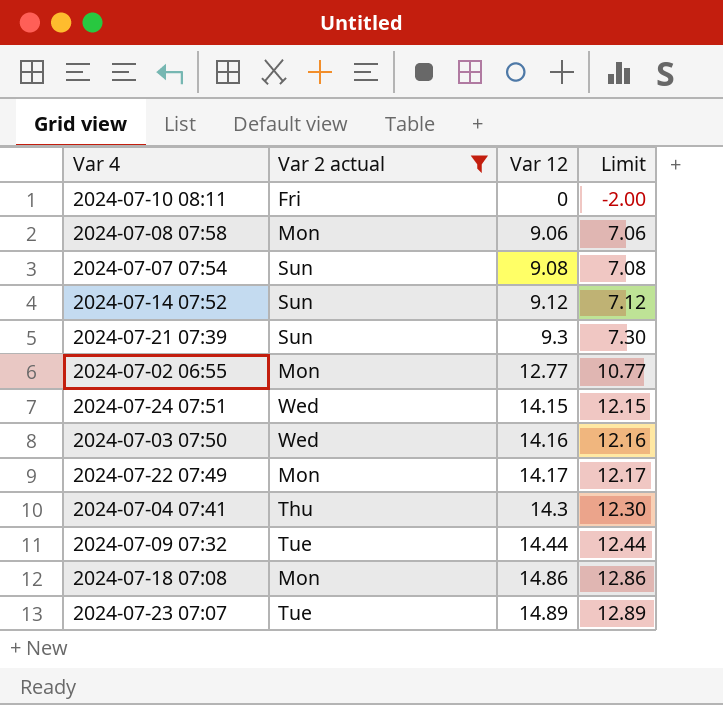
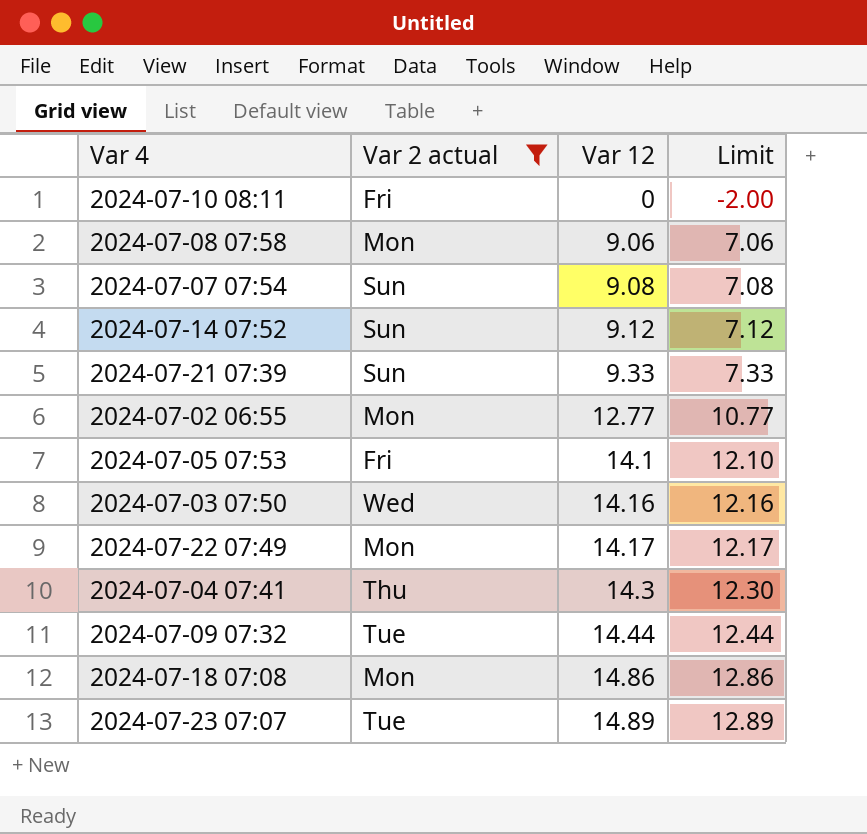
row 2024-07-24 07:51: Wed | 14.15 | 12.15 -> none
2024-07-21 07:39 | Var 12: 9.3 -> 9.33
2024-07-21 07:39 | Limit: 7.30 -> 7.33
row 2024-07-05 07:53: none -> Fri | 14.1 | 12.10

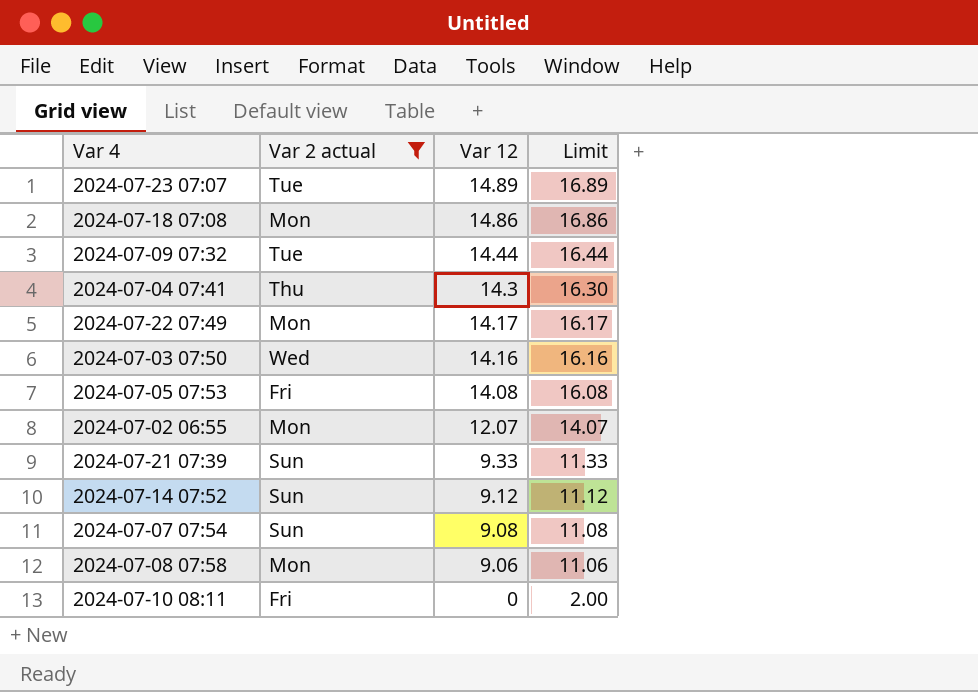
row order: Var 12 ascending -> Var 12 descending
column Limit | formula: [Var 12] - 2 -> [Var 12] + 2
2024-07-05 07:53 | Var 12: 14.1 -> 14.08
2024-07-02 06:55 | Var 12: 12.77 -> 12.07

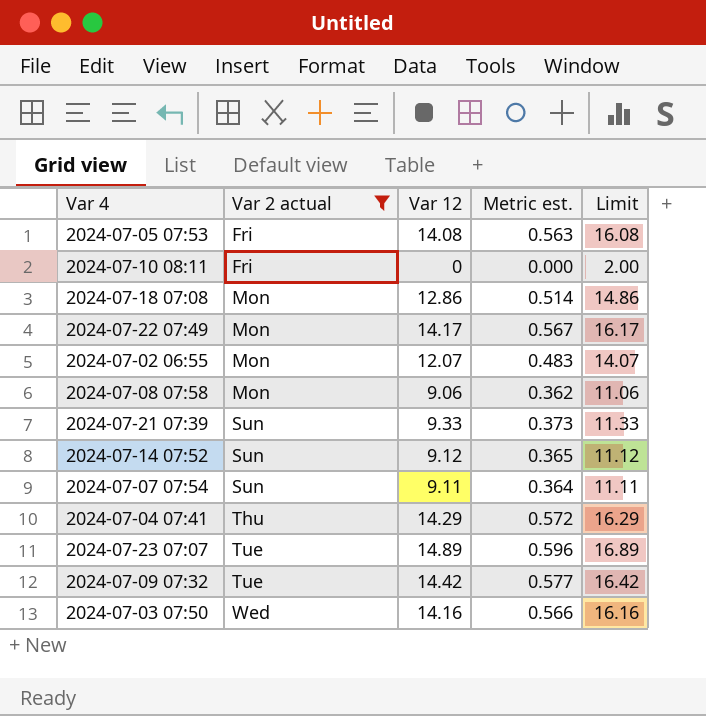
row order: Var 12 descending -> Var 2 actual ascending
column Metric est. | formula: none -> [Var 12] * 0.04
2024-07-18 07:08 | Var 12: 14.86 -> 12.86
2024-07-18 07:08 | Limit: 16.86 -> 14.86
2024-07-07 07:54 | Var 12: 9.08 -> 9.11
2024-07-07 07:54 | Limit: 11.08 -> 11.11
2024-07-04 07:41 | Var 12: 14.3 -> 14.29
2024-07-04 07:41 | Limit: 16.30 -> 16.29
2024-07-09 07:32 | Var 12: 14.44 -> 14.42
2024-07-09 07:32 | Limit: 16.44 -> 16.42

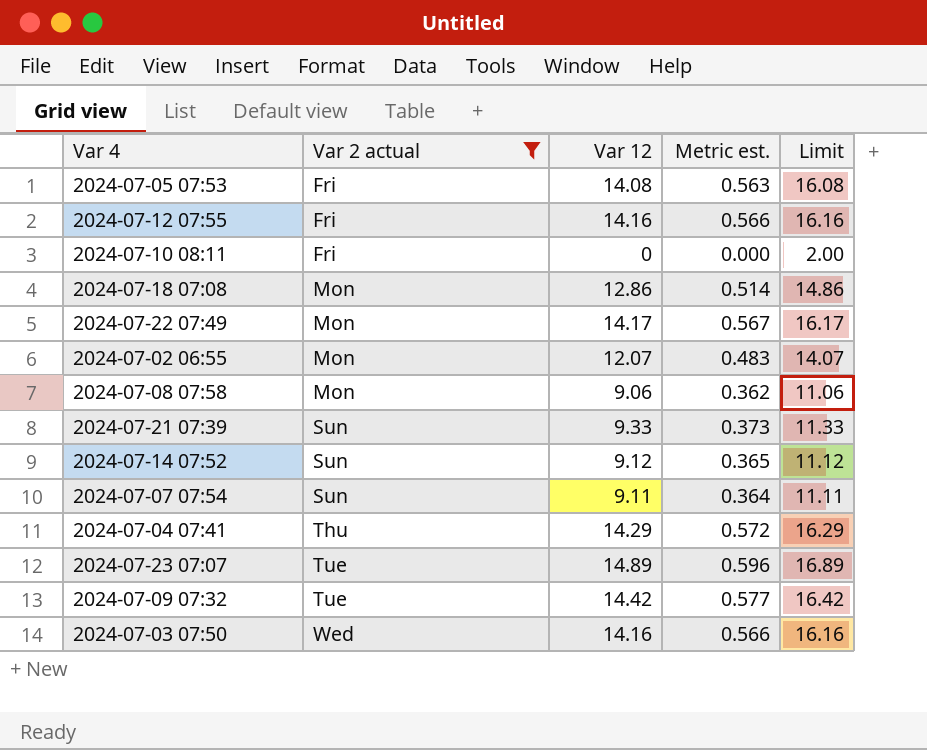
row 2024-07-12 07:55: none -> Fri | 14.16 | 0.566 | 16.16

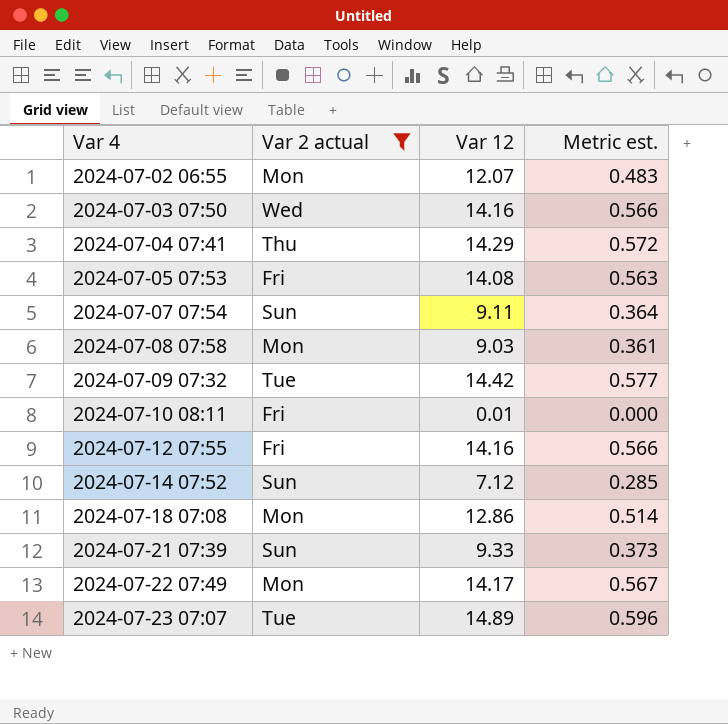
row order: Var 2 actual ascending -> Var 4 ascending
column Limit | formula: [Var 12] + 2 -> none
2024-07-08 07:58 | Var 12: 9.06 -> 9.03
2024-07-08 07:58 | Metric est.: 0.362 -> 0.361
2024-07-10 08:11 | Var 12: 0 -> 0.01
2024-07-14 07:52 | Var 12: 9.12 -> 7.12
2024-07-14 07:52 | Metric est.: 0.365 -> 0.285

